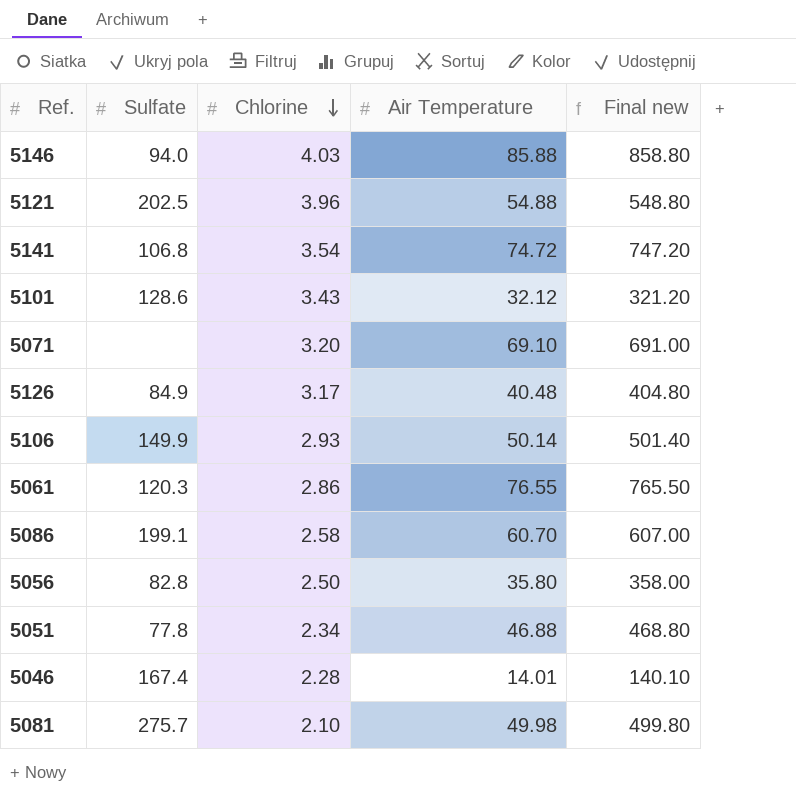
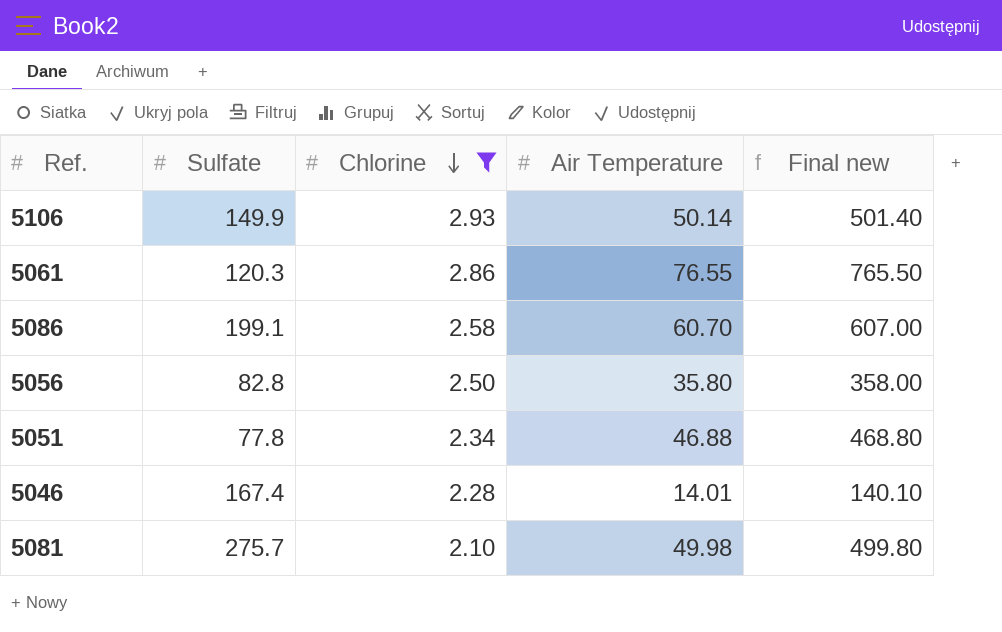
filter: none -> Chlorine <= 2.93

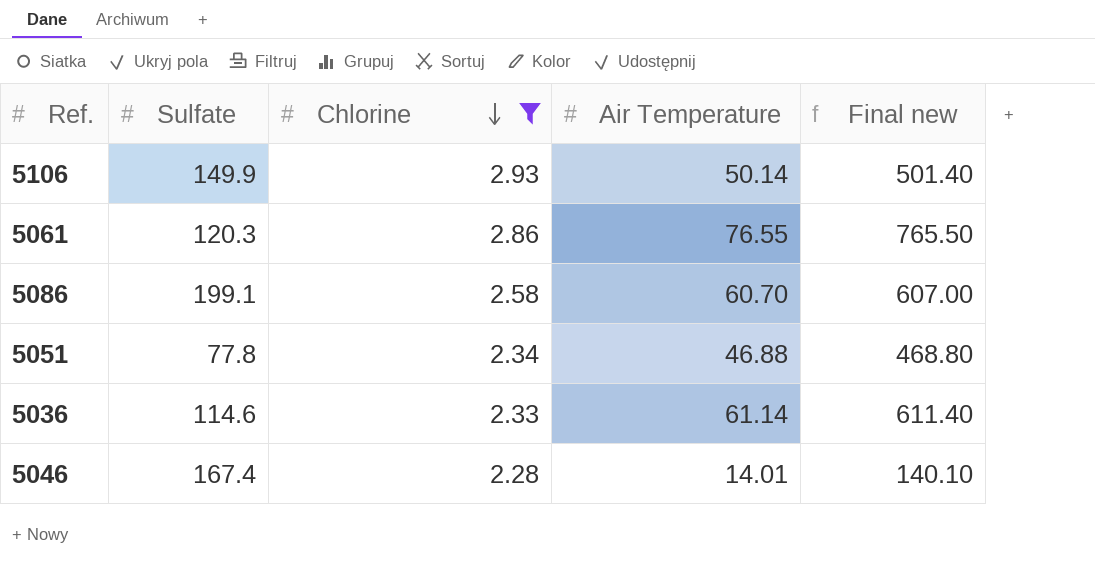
row 5056: 82.8 | 2.50 | 35.80 | 358.00 -> none
row 5081: 275.7 | 2.10 | 49.98 | 499.80 -> none
row 5036: none -> 114.6 | 2.33 | 61.14 | 611.40

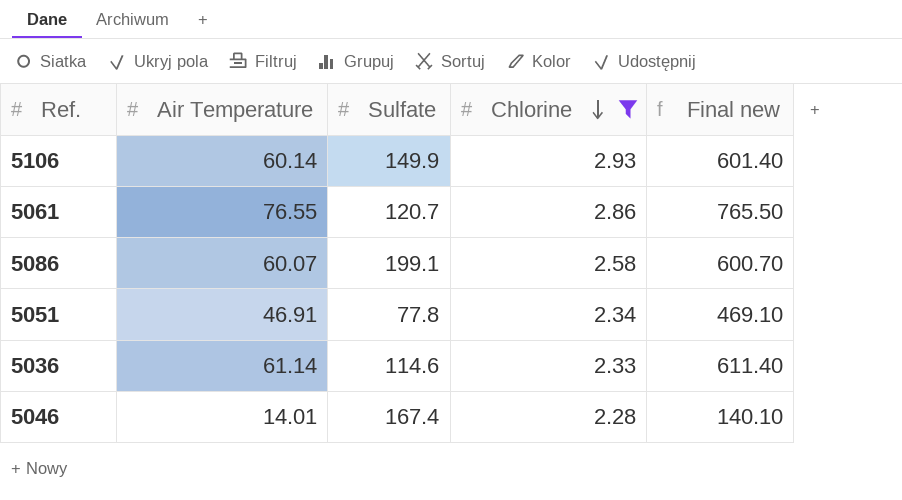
column Air Temperature | position: 4 -> 2
5106 | Air Temperature: 50.14 -> 60.14
5106 | Final new: 501.40 -> 601.40
5061 | Sulfate: 120.3 -> 120.7
5086 | Air Temperature: 60.70 -> 60.07
5086 | Final new: 607.00 -> 600.70
5051 | Air Temperature: 46.88 -> 46.91
5051 | Final new: 468.80 -> 469.10

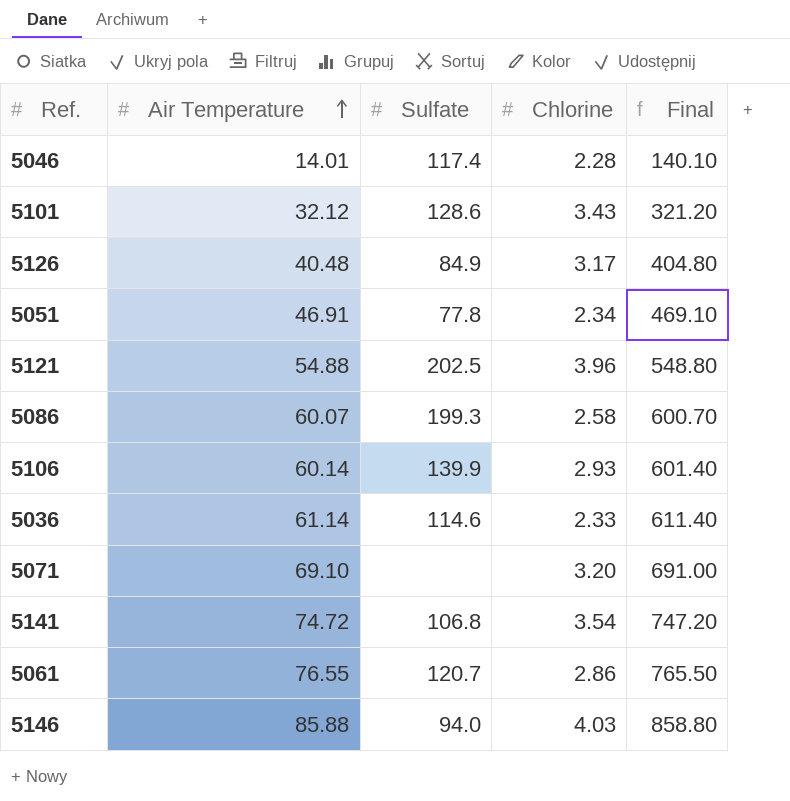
filter: Chlorine <= 2.93 -> none
row order: Chlorine descending -> Air Temperature ascending
column name: Final new -> Final
5046 | Sulfate: 167.4 -> 117.4
5086 | Sulfate: 199.1 -> 199.3
5106 | Sulfate: 149.9 -> 139.9

